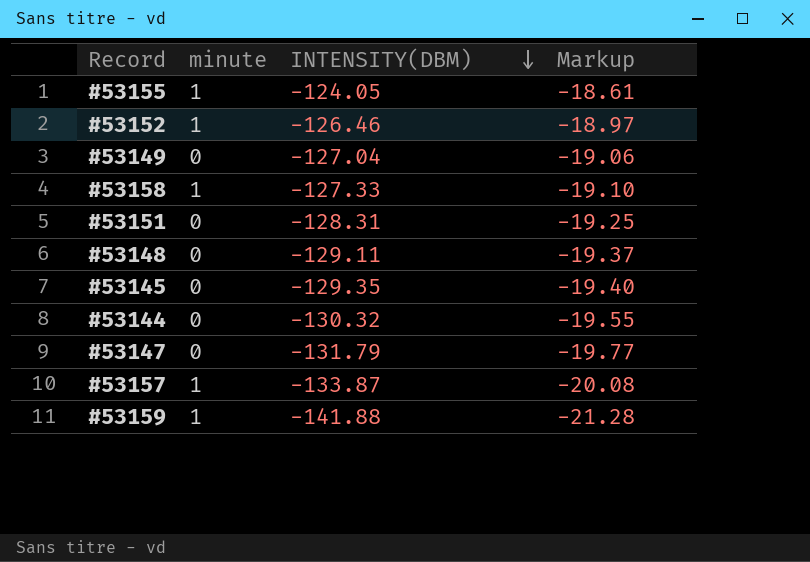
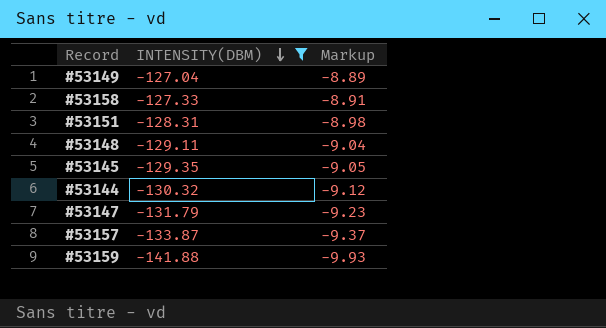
filter: none -> INTENSITY(DBM) <= -127.04
column minute | position: 2 -> none
column Markup | formula: [INTENSITY(DBM)] * 0.15 -> [INTENSITY(DBM)] * 0.07

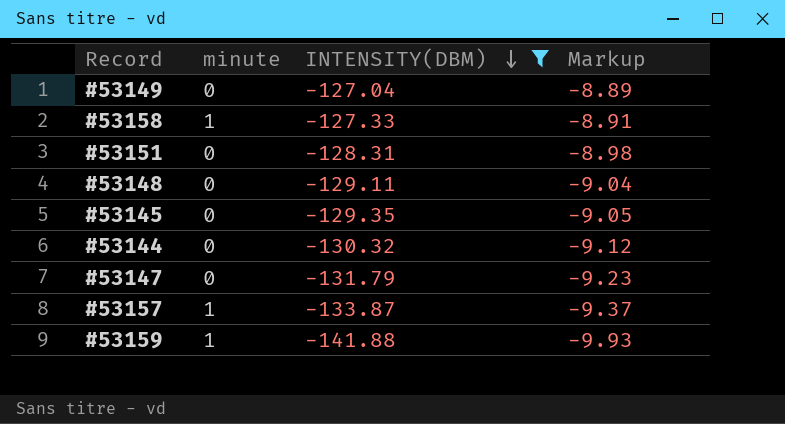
column minute | position: none -> 2

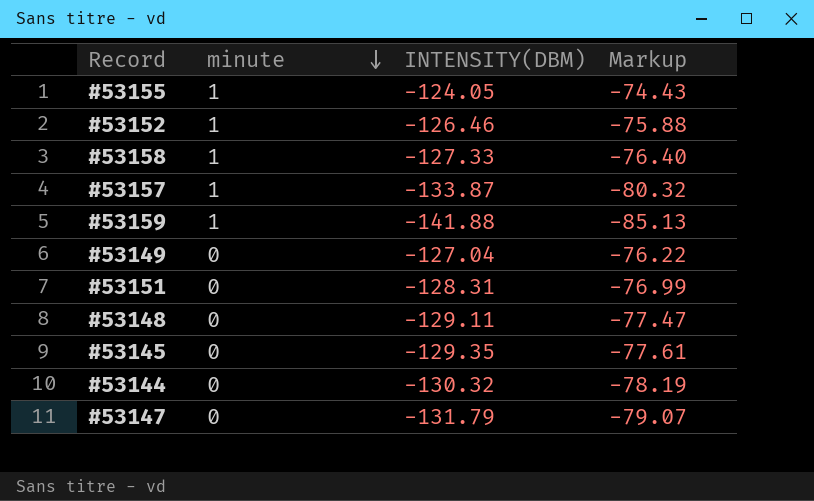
filter: INTENSITY(DBM) <= -127.04 -> none
row order: INTENSITY(DBM) descending -> minute descending
column Markup | formula: [INTENSITY(DBM)] * 0.07 -> [INTENSITY(DBM)] * 0.6

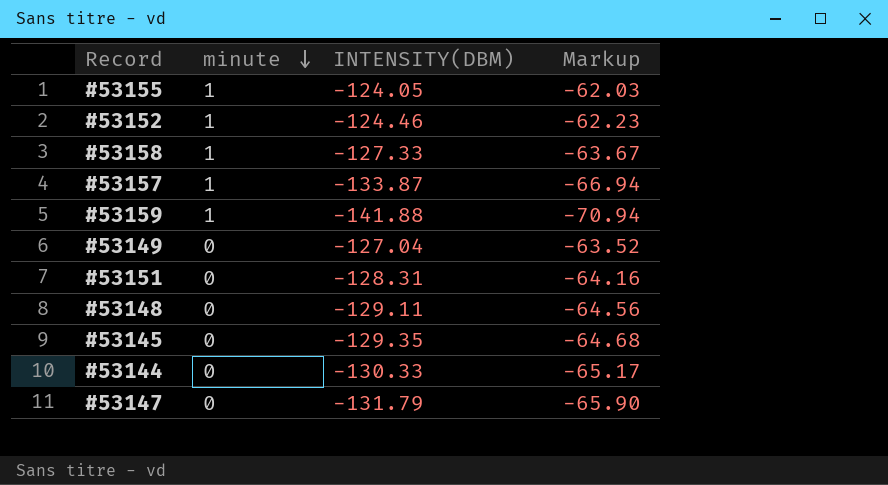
column Markup | formula: [INTENSITY(DBM)] * 0.6 -> [INTENSITY(DBM)] * 0.5
#53152 | INTENSITY(DBM): -126.46 -> -124.46
#53144 | INTENSITY(DBM): -130.32 -> -130.33

